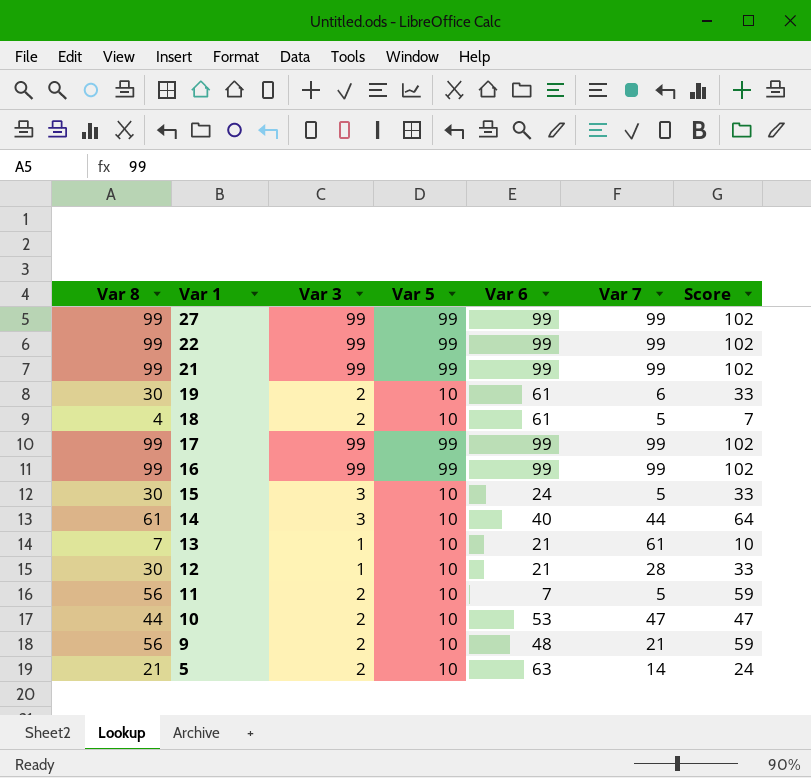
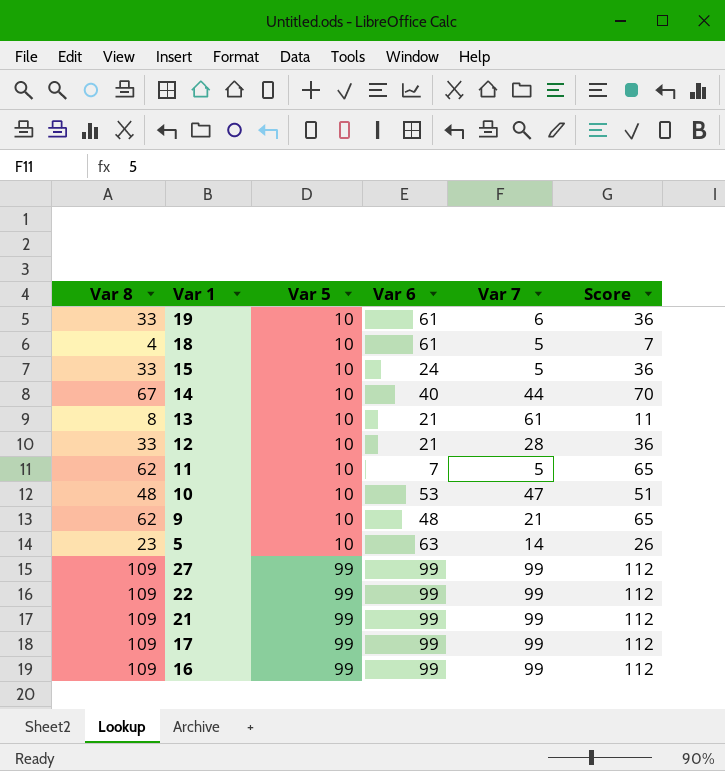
row order: Var 1 descending -> Var 5 ascending
column Var 3 | position: 3 -> none
19 | Var 8: 30 -> 33
19 | Score: 33 -> 36
15 | Var 8: 30 -> 33
15 | Score: 33 -> 36
14 | Var 8: 61 -> 67
14 | Score: 64 -> 70
13 | Var 8: 7 -> 8
13 | Score: 10 -> 11
12 | Var 8: 30 -> 33
12 | Score: 33 -> 36
11 | Var 8: 56 -> 62
11 | Score: 59 -> 65
10 | Var 8: 44 -> 48
10 | Score: 47 -> 51
9 | Var 8: 56 -> 62
9 | Score: 59 -> 65
5 | Var 8: 21 -> 23
5 | Score: 24 -> 26
27 | Var 8: 99 -> 109
27 | Score: 102 -> 112
22 | Var 8: 99 -> 109
22 | Score: 102 -> 112
21 | Var 8: 99 -> 109
21 | Score: 102 -> 112
17 | Var 8: 99 -> 109
17 | Score: 102 -> 112
16 | Var 8: 99 -> 109
16 | Score: 102 -> 112

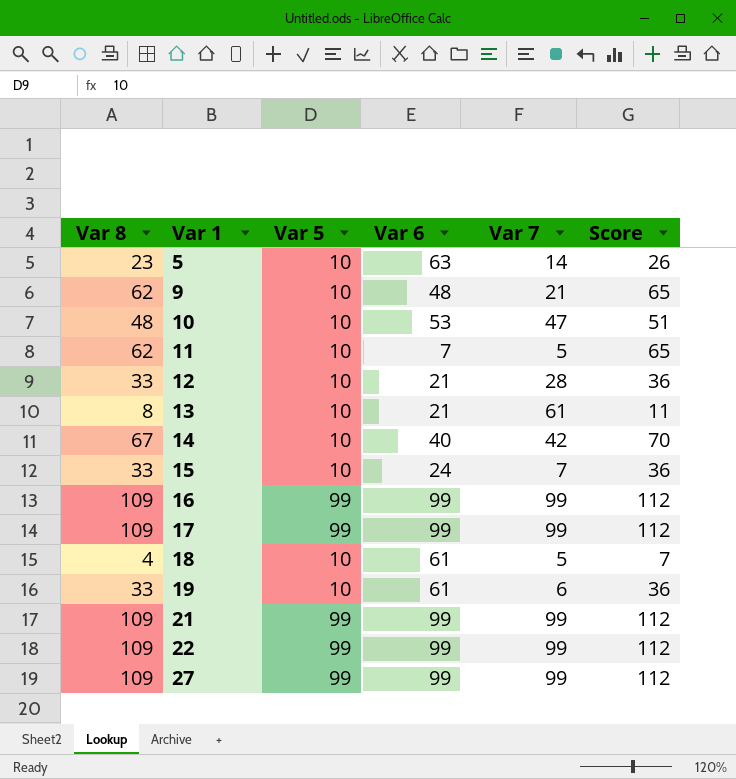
row order: Var 5 ascending -> Var 1 ascending
14 | Var 7: 44 -> 42
15 | Var 7: 5 -> 7

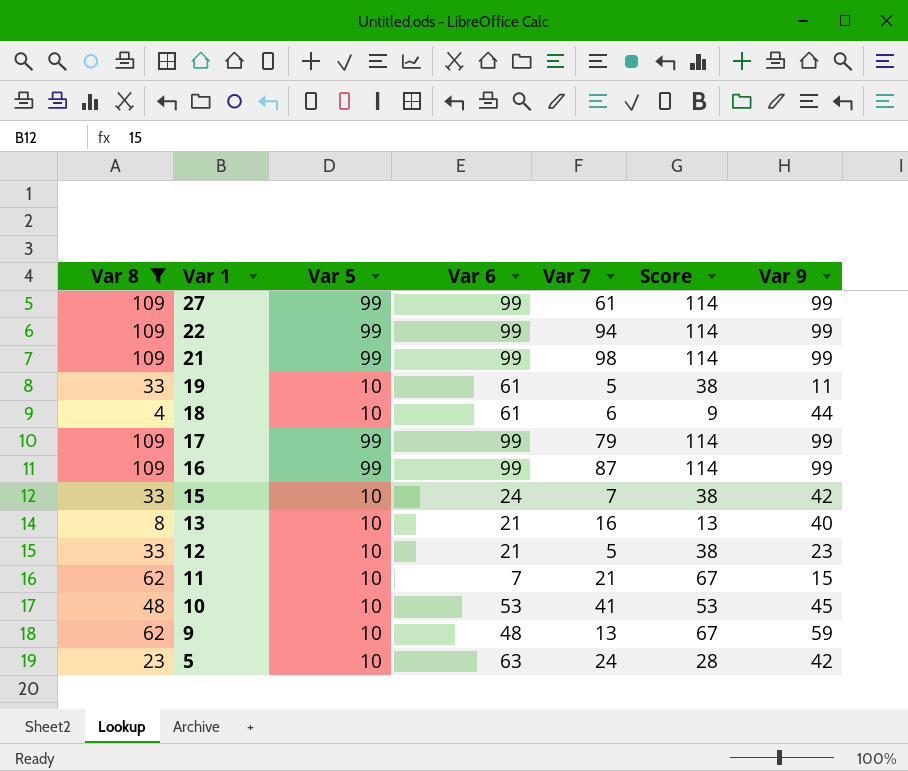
filter: none -> Var 8 != 67
row order: Var 1 ascending -> Var 1 descending
column Score | formula: [Var 8] + 3 -> [Var 8] + 5
column Var 9 | position: none -> 7
27 | Var 7: 99 -> 61
22 | Var 7: 99 -> 94
21 | Var 7: 99 -> 98
19 | Var 7: 6 -> 5
18 | Var 7: 5 -> 6
17 | Var 7: 99 -> 79
16 | Var 7: 99 -> 87
13 | Var 7: 61 -> 16
12 | Var 7: 28 -> 5
11 | Var 7: 5 -> 21
10 | Var 7: 47 -> 41
9 | Var 7: 21 -> 13
5 | Var 7: 14 -> 24

